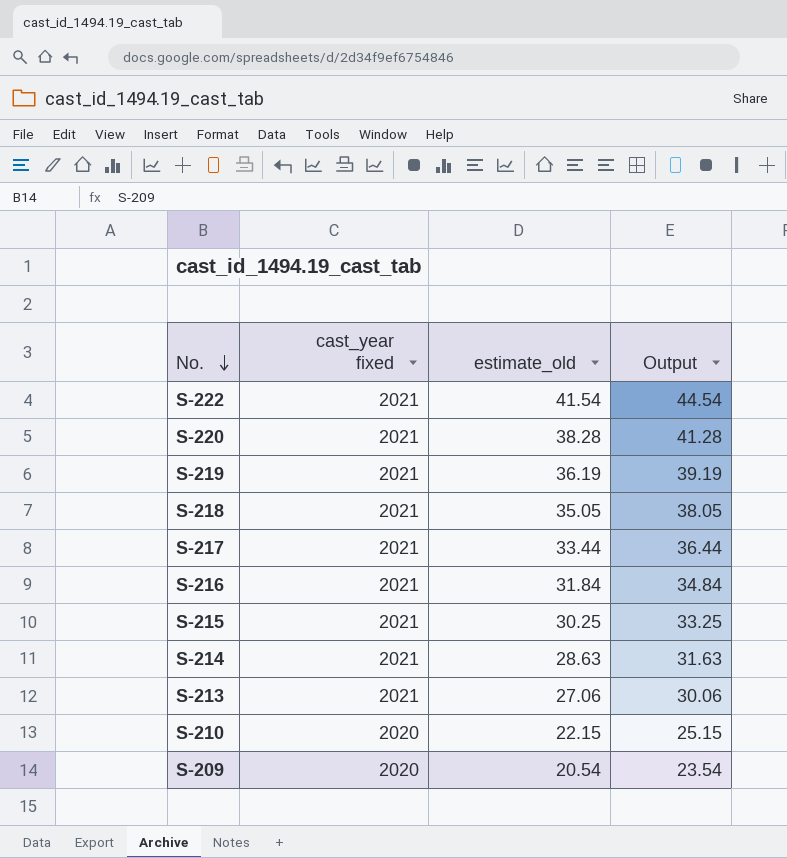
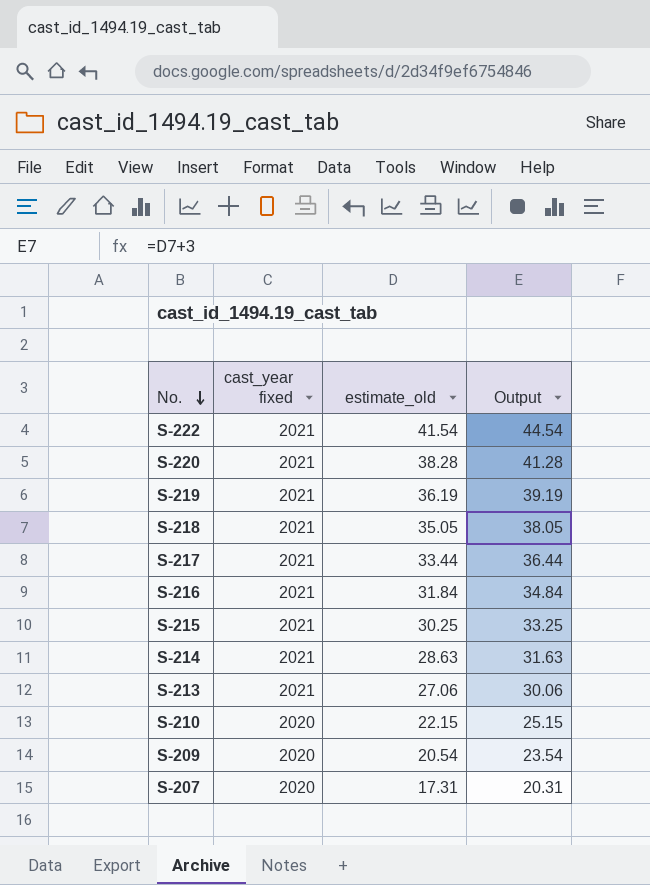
row S-207: none -> 2020 | 17.31 | 20.31

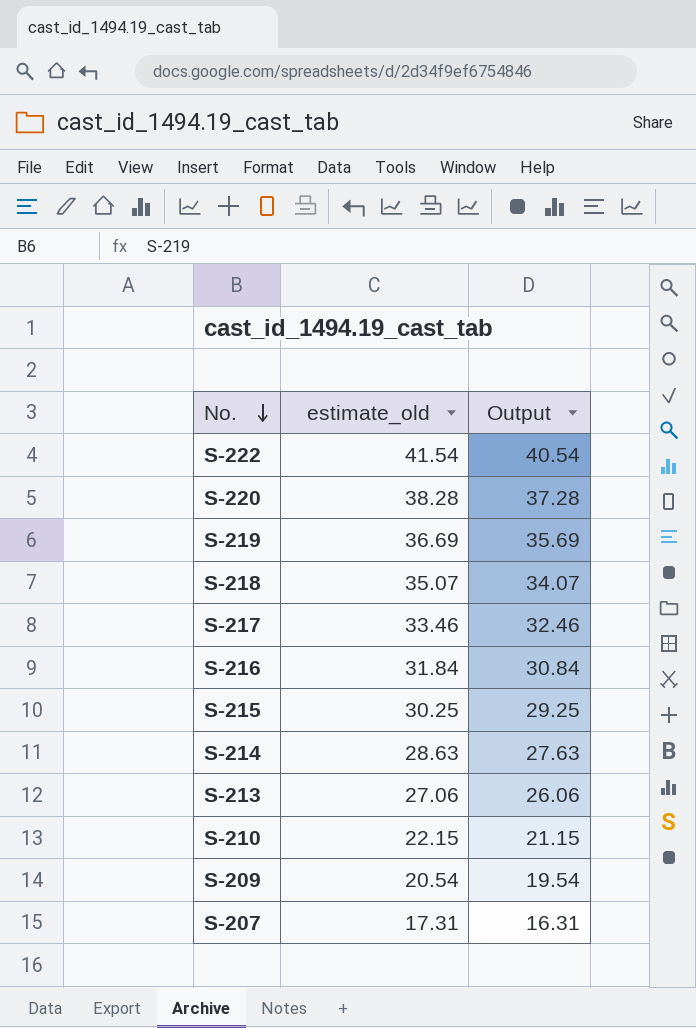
column cast_year fixed | position: 2 -> none
column Output | formula: [estimate_old] + 3 -> [estimate_old] - 1
S-219 | estimate_old: 36.19 -> 36.69
S-218 | estimate_old: 35.05 -> 35.07
S-217 | estimate_old: 33.44 -> 33.46

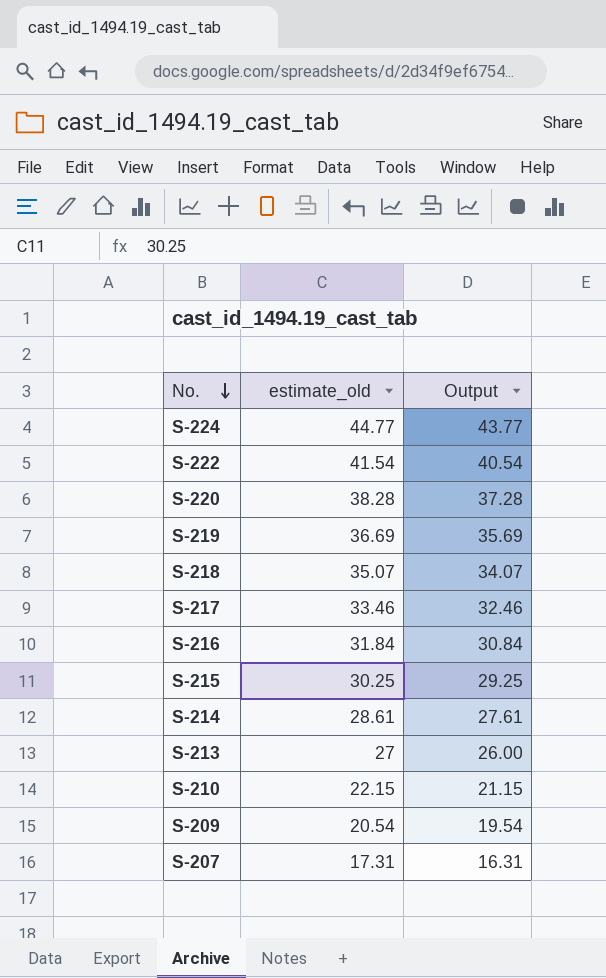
row S-224: none -> 44.77 | 43.77
S-214 | estimate_old: 28.63 -> 28.61
S-214 | Output: 27.63 -> 27.61
S-213 | estimate_old: 27.06 -> 27
S-213 | Output: 26.06 -> 26.00

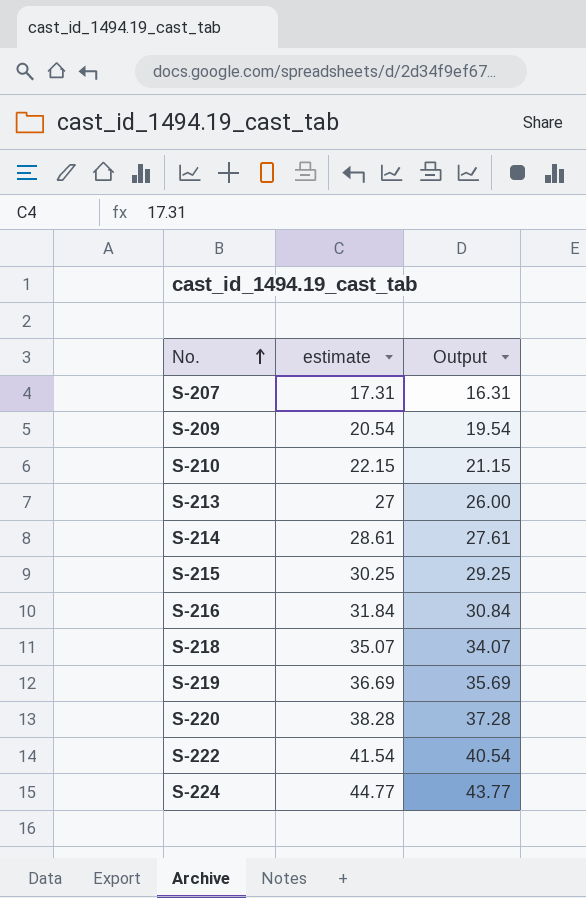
row order: No. descending -> No. ascending
column name: estimate_old -> estimate
row S-217: 33.46 | 32.46 -> none

